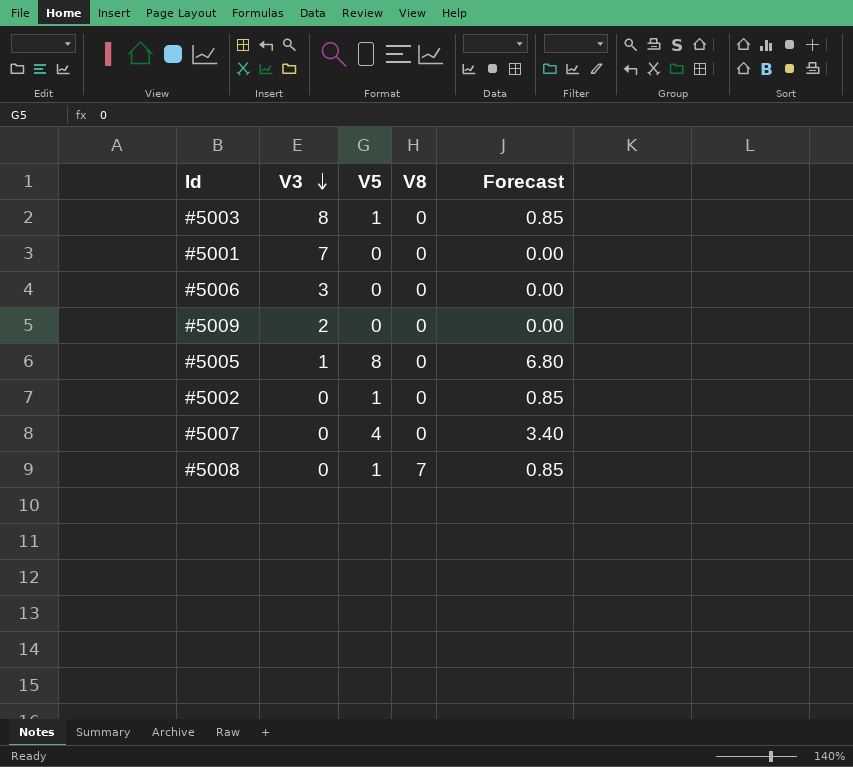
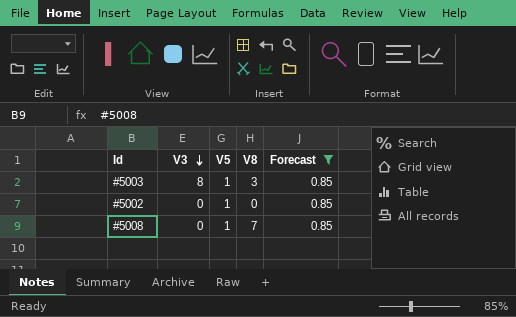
filter: none -> Forecast = 0.85
#5003 | V8: 0 -> 3

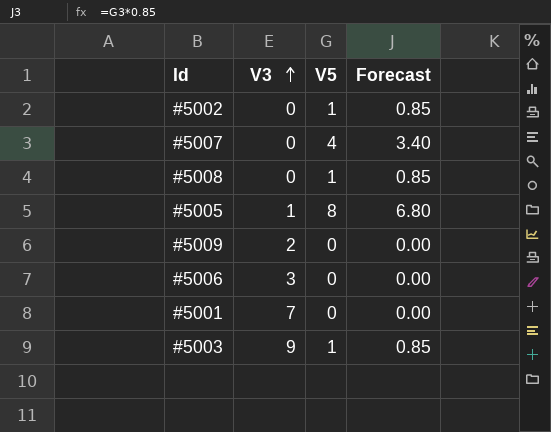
filter: Forecast = 0.85 -> none
row order: V3 descending -> V3 ascending
column V8 | position: 4 -> none
#5003 | V3: 8 -> 9

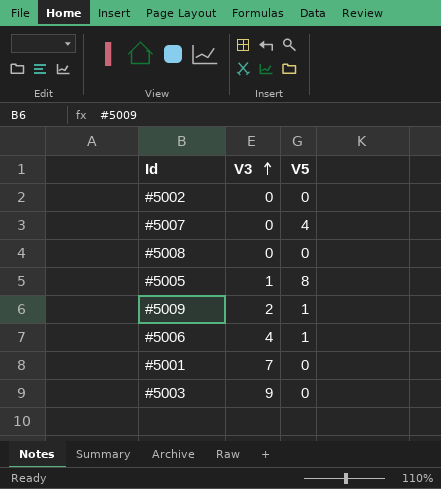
column Forecast | formula: [V5] * 0.85 -> none
#5002 | V5: 1 -> 0
#5008 | V5: 1 -> 0
#5009 | V5: 0 -> 1
#5006 | V3: 3 -> 4
#5006 | V5: 0 -> 1
#5003 | V5: 1 -> 0

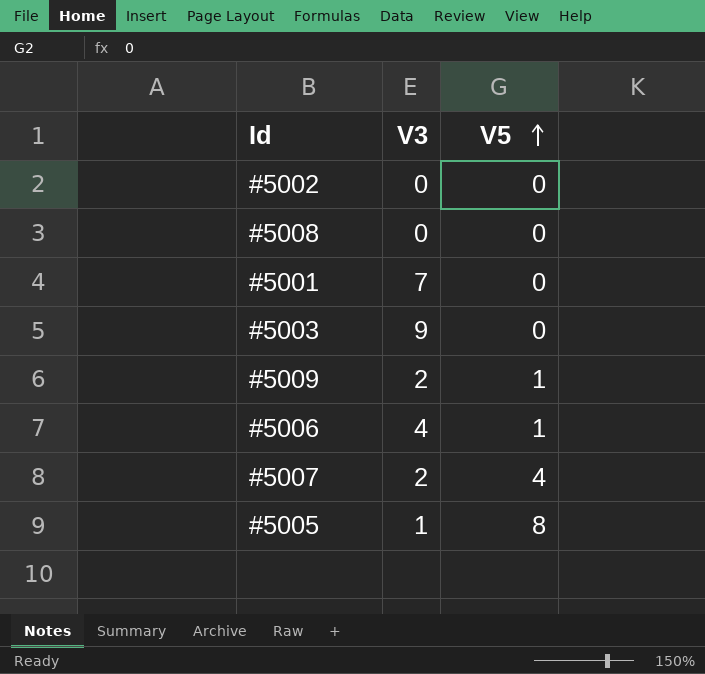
row order: V3 ascending -> V5 ascending
#5007 | V3: 0 -> 2

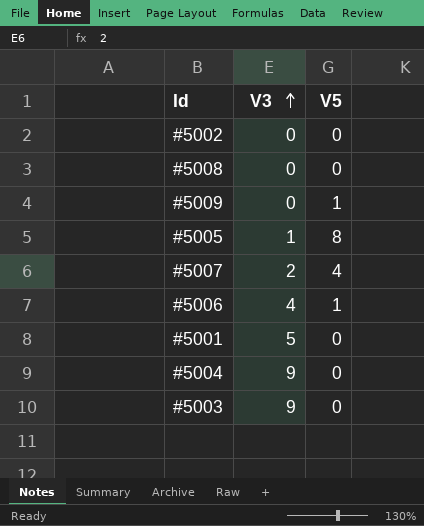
row order: V5 ascending -> V3 ascending
#5009 | V3: 2 -> 0
#5001 | V3: 7 -> 5
row #5004: none -> 9 | 0

